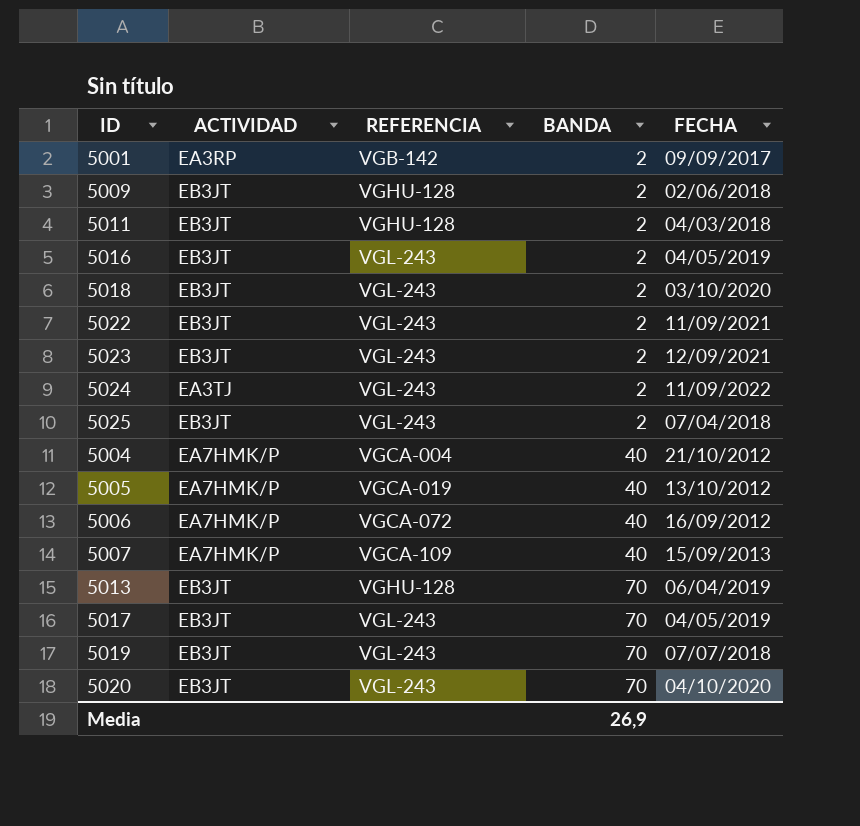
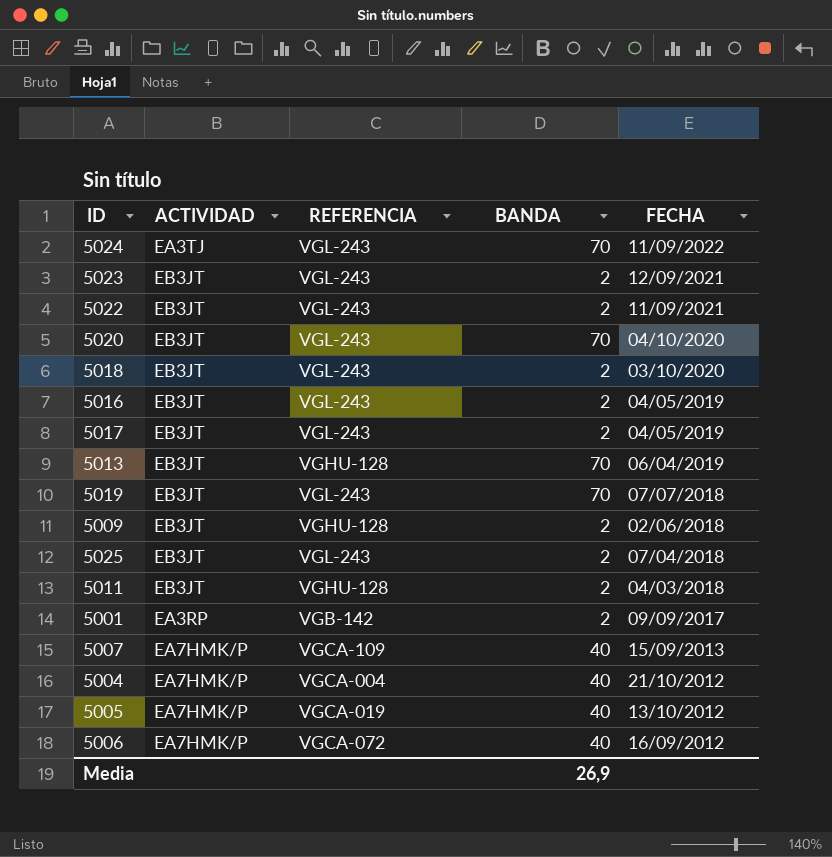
row order: BANDA ascending -> FECHA descending
5024 | BANDA: 2 -> 70
5017 | BANDA: 70 -> 2

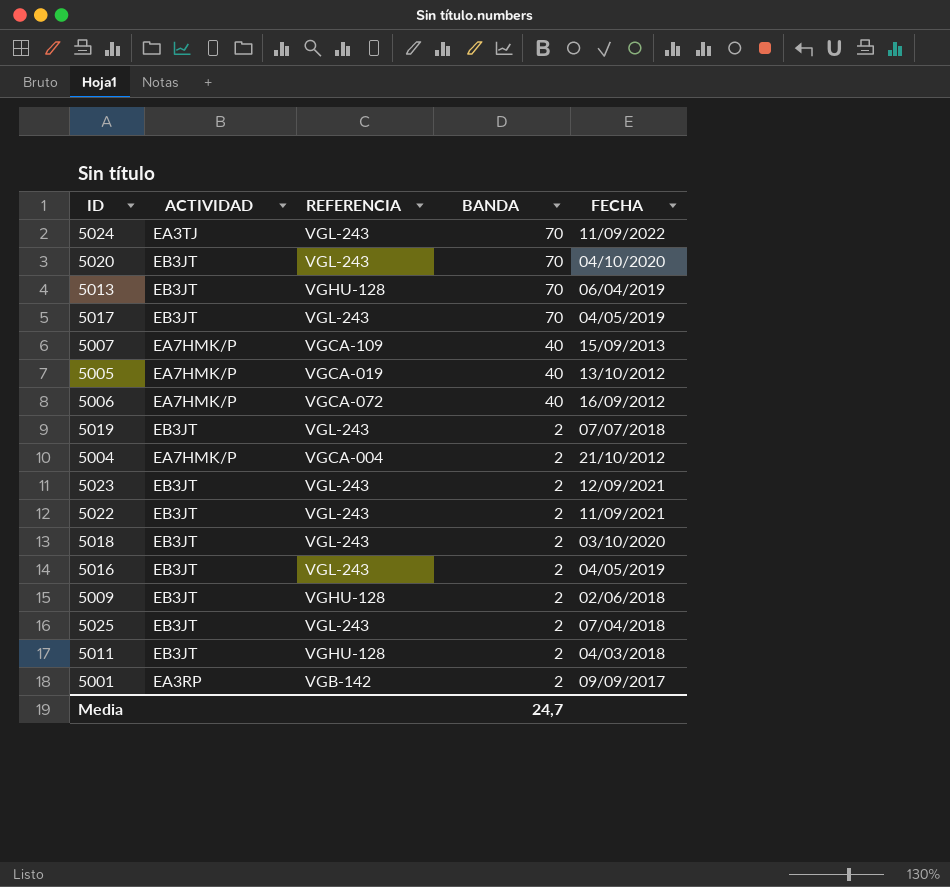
row order: FECHA descending -> BANDA descending
5017 | BANDA: 2 -> 70
5019 | BANDA: 70 -> 2
5004 | BANDA: 40 -> 2
Media | BANDA: 26,9 -> 24,7

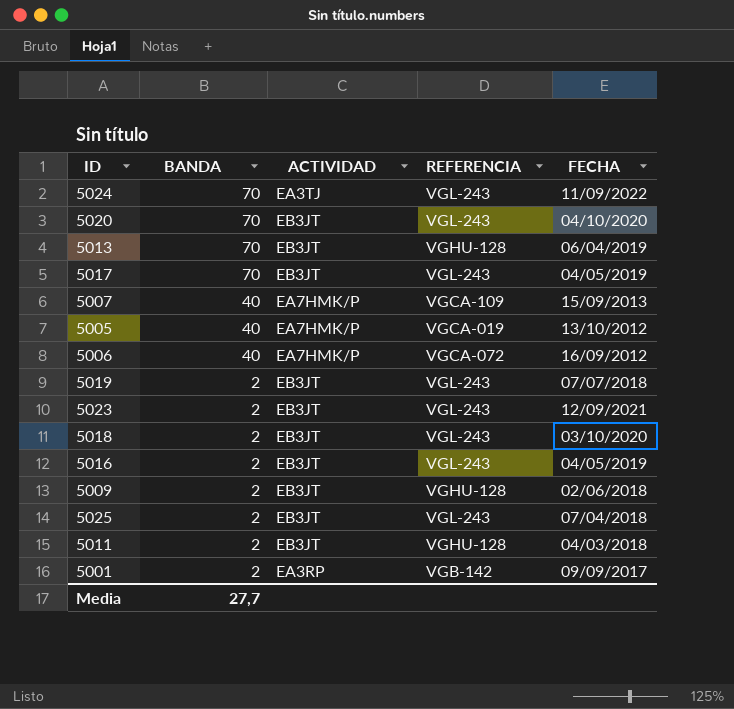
column BANDA | position: 4 -> 2
row 5004: EA7HMK/P | VGCA-004 | 2 | 21/10/2012 -> none
row 5022: EB3JT | VGL-243 | 2 | 11/09/2021 -> none
Media | BANDA: 24,7 -> 27,7

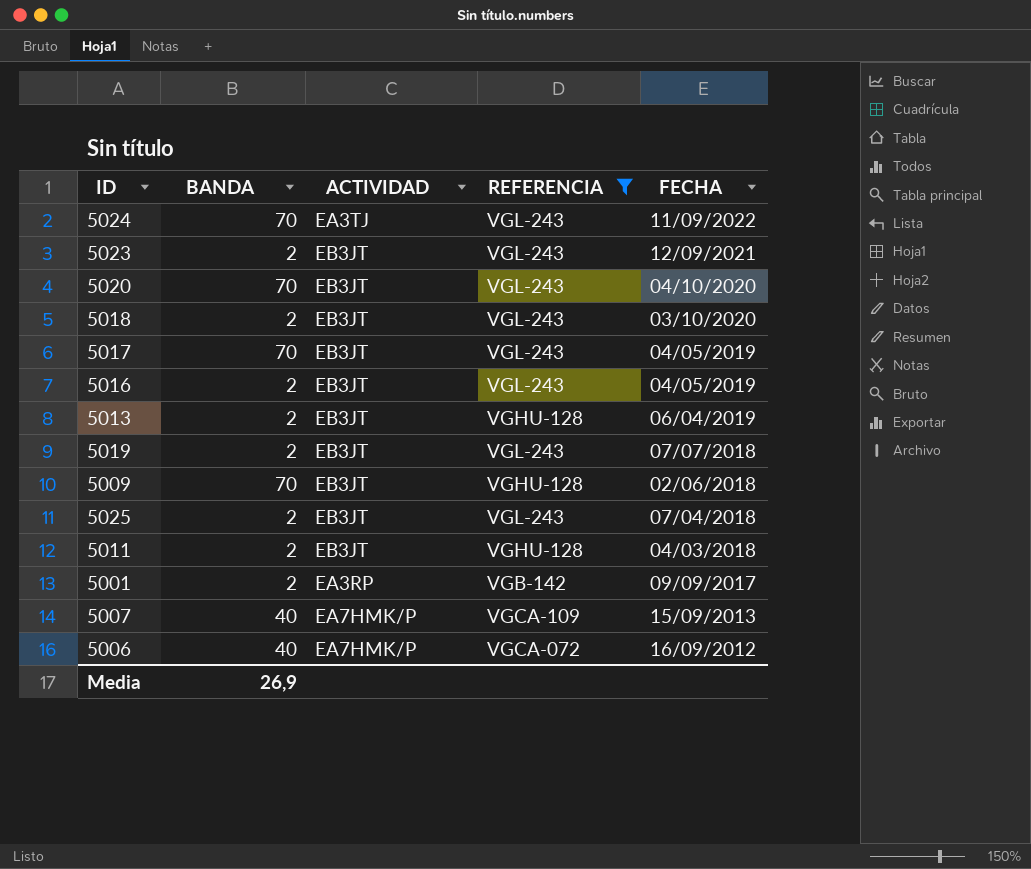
filter: none -> REFERENCIA != VGCA-019
row order: BANDA descending -> FECHA descending
5013 | BANDA: 70 -> 2
5009 | BANDA: 2 -> 70
Media | BANDA: 27,7 -> 26,9

